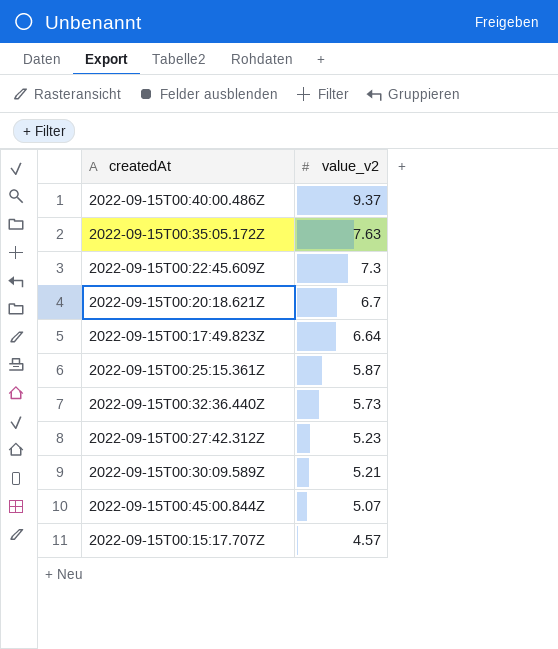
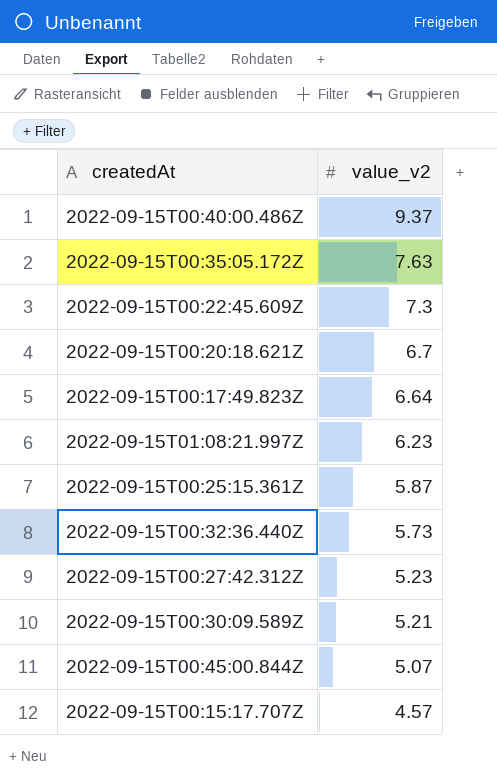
row 2022-09-15T01:08:21.997Z: none -> 6.23

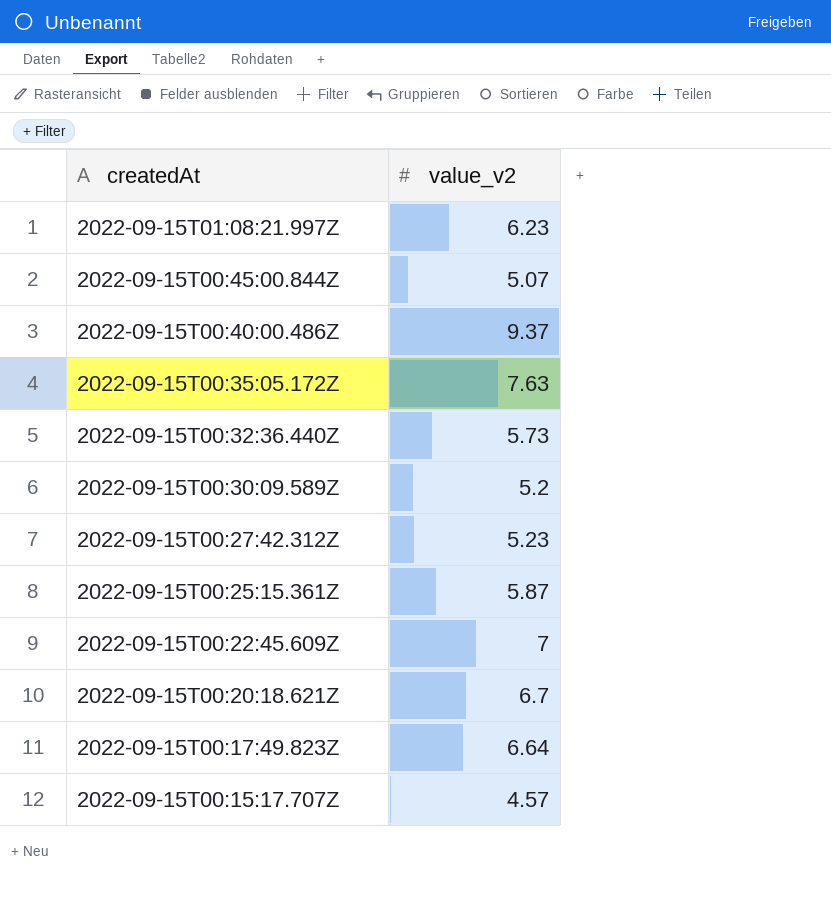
row order: value_v2 descending -> createdAt descending
2022-09-15T00:30:09.589Z | value_v2: 5.21 -> 5.2
2022-09-15T00:22:45.609Z | value_v2: 7.3 -> 7

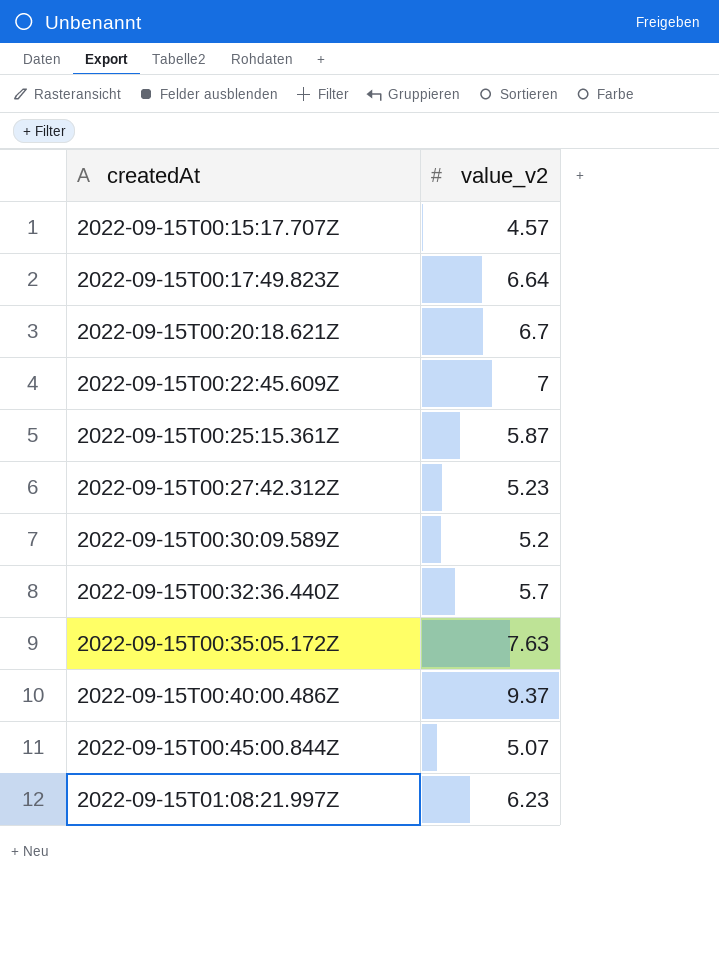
row order: createdAt descending -> createdAt ascending
2022-09-15T00:32:36.440Z | value_v2: 5.73 -> 5.7

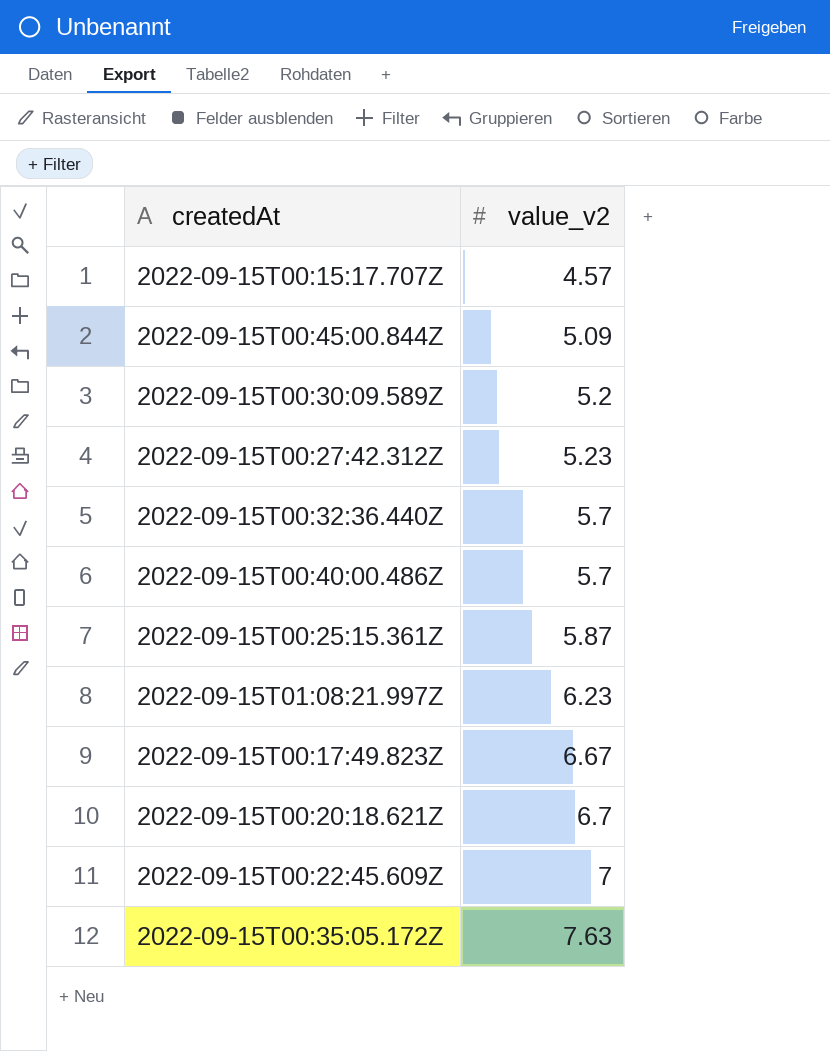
row order: createdAt ascending -> value_v2 ascending
2022-09-15T00:45:00.844Z | value_v2: 5.07 -> 5.09
2022-09-15T00:40:00.486Z | value_v2: 9.37 -> 5.7
2022-09-15T00:17:49.823Z | value_v2: 6.64 -> 6.67

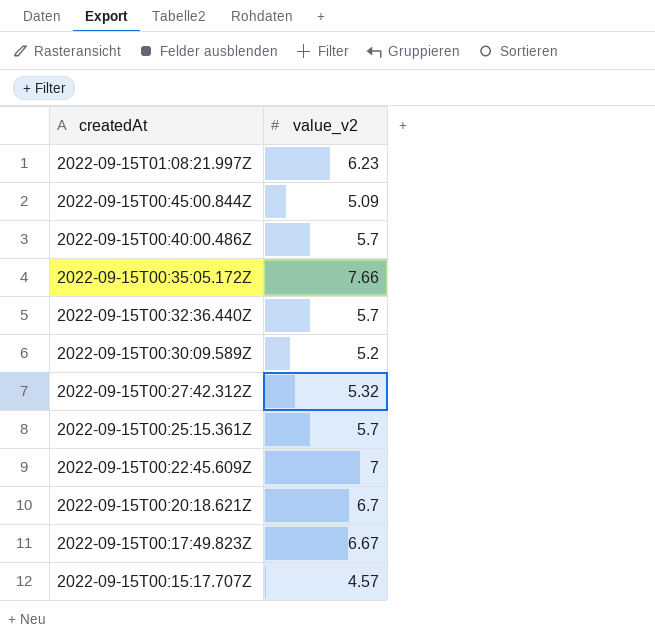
row order: value_v2 ascending -> createdAt descending
2022-09-15T00:35:05.172Z | value_v2: 7.63 -> 7.66
2022-09-15T00:27:42.312Z | value_v2: 5.23 -> 5.32
2022-09-15T00:25:15.361Z | value_v2: 5.87 -> 5.7

